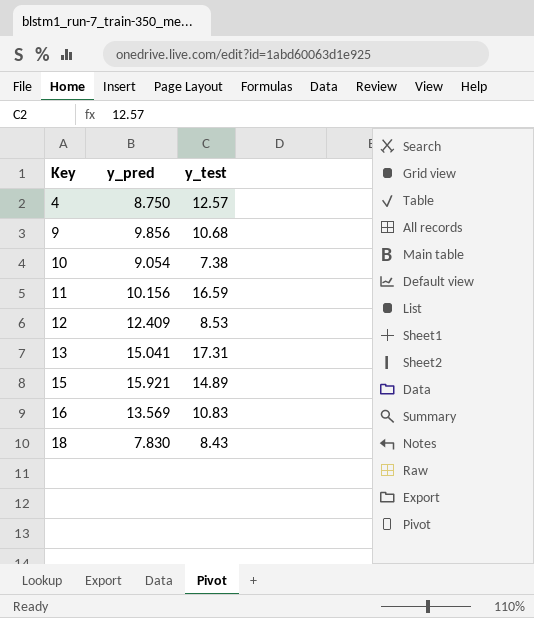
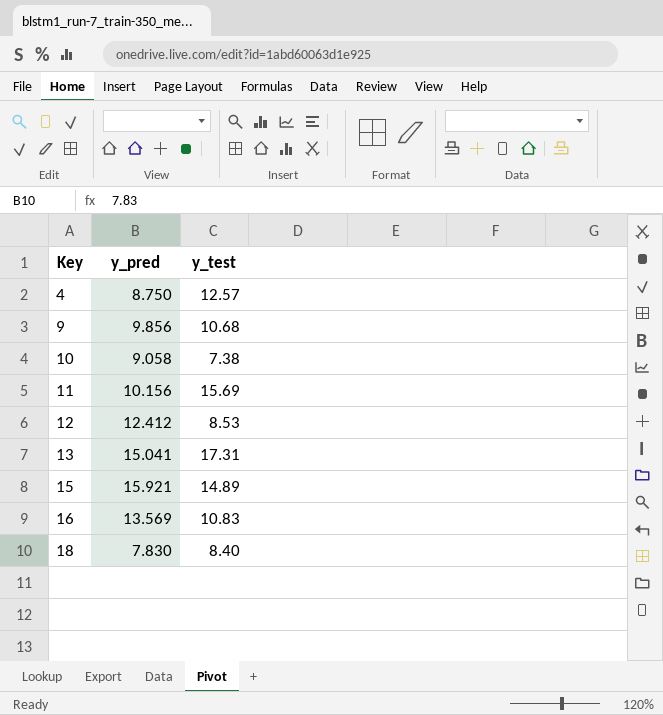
10 | y_pred: 9.054 -> 9.058
11 | y_test: 16.59 -> 15.69
12 | y_pred: 12.409 -> 12.412
18 | y_test: 8.43 -> 8.40

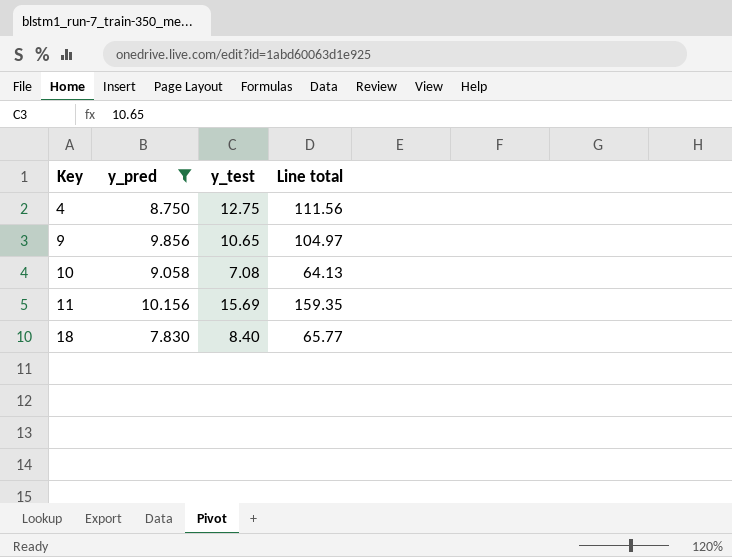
filter: none -> y_pred <= 10.156
column Line total | formula: none -> [y_pred] * [y_test]
4 | y_test: 12.57 -> 12.75
9 | y_test: 10.68 -> 10.65
10 | y_test: 7.38 -> 7.08

